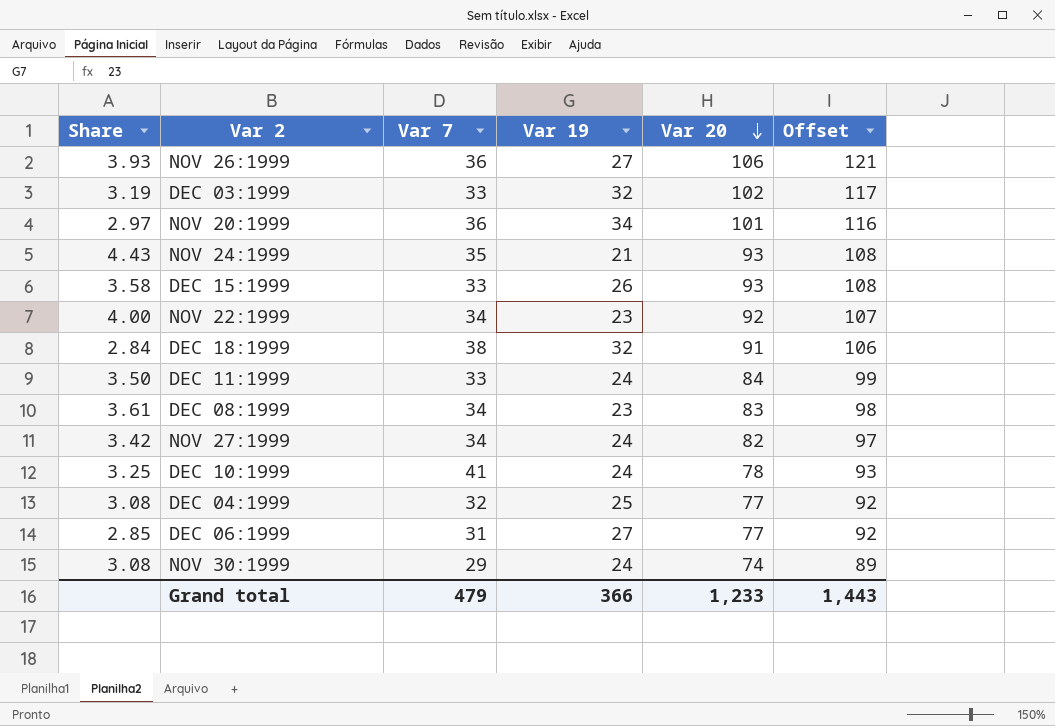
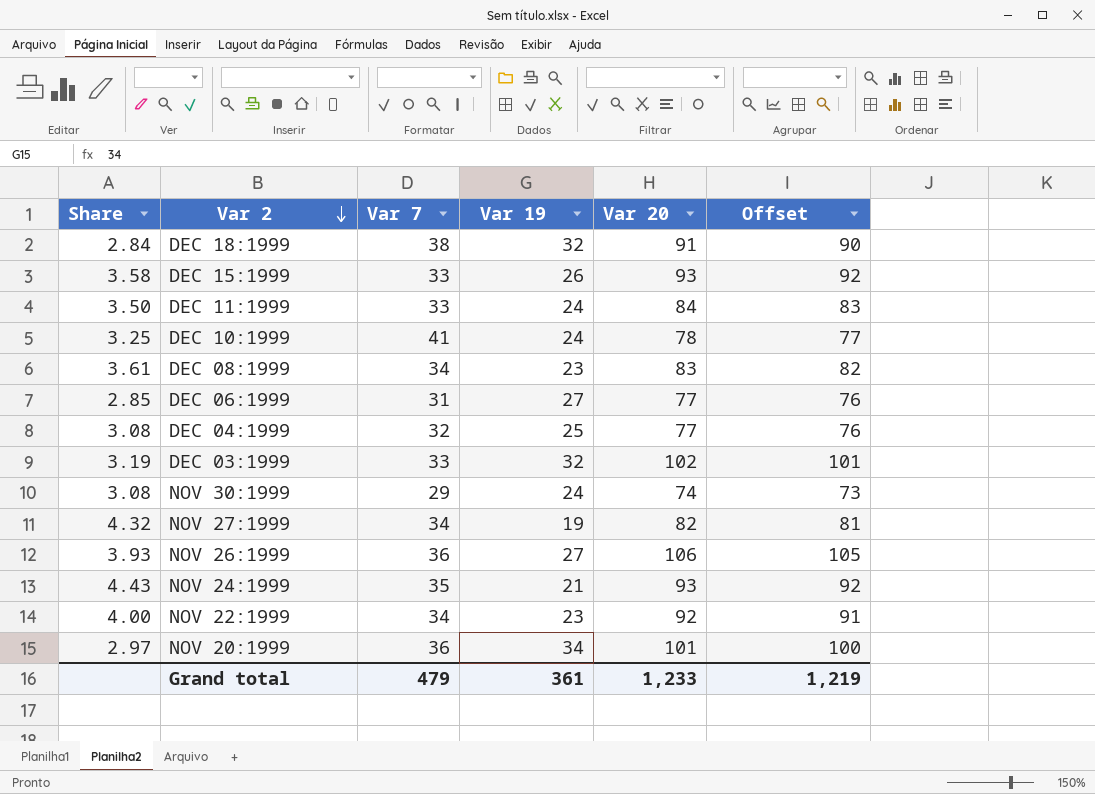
row order: Var 20 descending -> Var 2 descending
column Offset | formula: [Var 20] + 15 -> [Var 20] - 1
NOV 27:1999 | Share: 3.42 -> 4.32
NOV 27:1999 | Var 19: 24 -> 19
Grand total | Var 19: 366 -> 361
Grand total | Offset: 1,443 -> 1,219

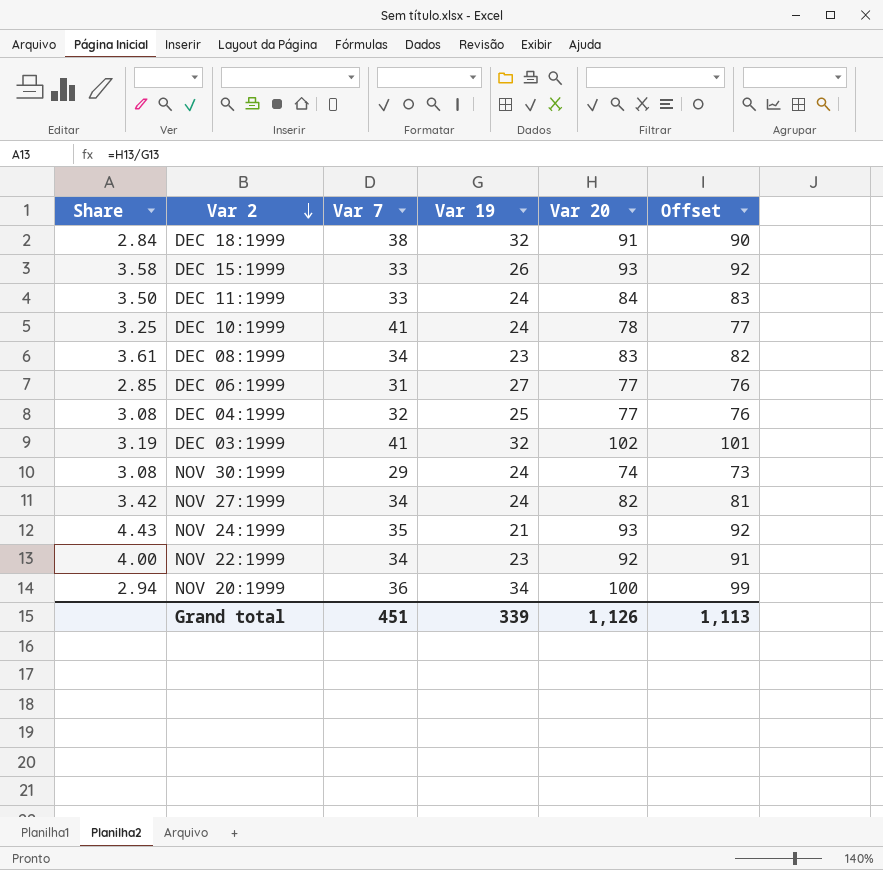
row NOV 26:1999: 3.93 | 36 | 27 | 106 | 105 -> none
DEC 03:1999 | Var 7: 33 -> 41
NOV 27:1999 | Share: 4.32 -> 3.42
NOV 27:1999 | Var 19: 19 -> 24
NOV 20:1999 | Share: 2.97 -> 2.94
NOV 20:1999 | Var 20: 101 -> 100
NOV 20:1999 | Offset: 100 -> 99
Grand total | Var 7: 479 -> 451
Grand total | Var 19: 361 -> 339
Grand total | Var 20: 1,233 -> 1,126
Grand total | Offset: 1,219 -> 1,113

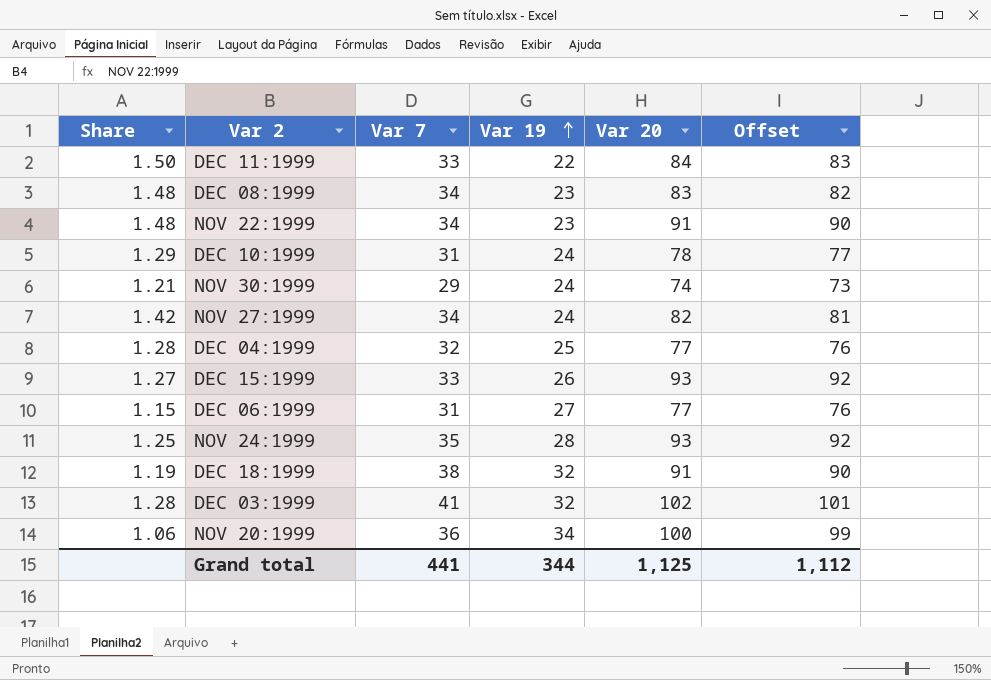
row order: Var 2 descending -> Var 19 ascending
column Share | formula: [Var 20] / [Var 19] -> [Var 7] / [Var 19]
DEC 11:1999 | Var 19: 24 -> 22
NOV 22:1999 | Var 20: 92 -> 91
NOV 22:1999 | Offset: 91 -> 90
DEC 10:1999 | Var 7: 41 -> 31
NOV 24:1999 | Var 19: 21 -> 28
Grand total | Var 7: 451 -> 441
Grand total | Var 19: 339 -> 344
Grand total | Var 20: 1,126 -> 1,125
Grand total | Offset: 1,113 -> 1,112

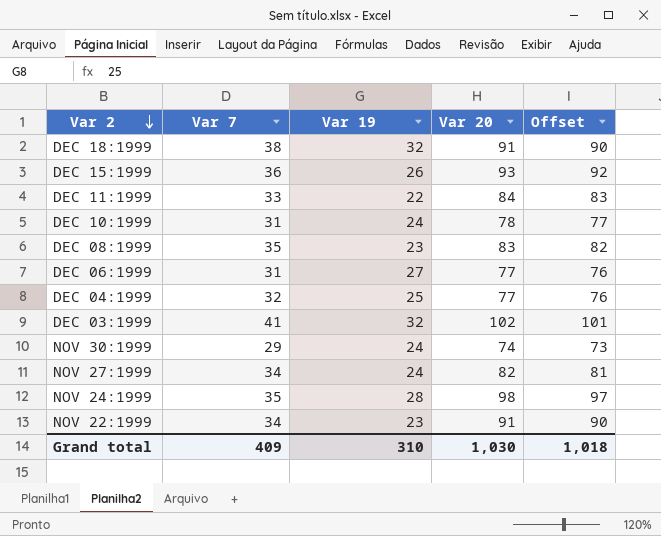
row order: Var 19 ascending -> Var 2 descending
column Share | formula: [Var 7] / [Var 19] -> none
row NOV 20:1999: 1.06 | 36 | 34 | 100 | 99 -> none
DEC 15:1999 | Var 7: 33 -> 36
DEC 08:1999 | Var 7: 34 -> 35
NOV 24:1999 | Var 20: 93 -> 98
NOV 24:1999 | Offset: 92 -> 97
Grand total | Var 7: 441 -> 409
Grand total | Var 19: 344 -> 310
Grand total | Var 20: 1,125 -> 1,030
Grand total | Offset: 1,112 -> 1,018

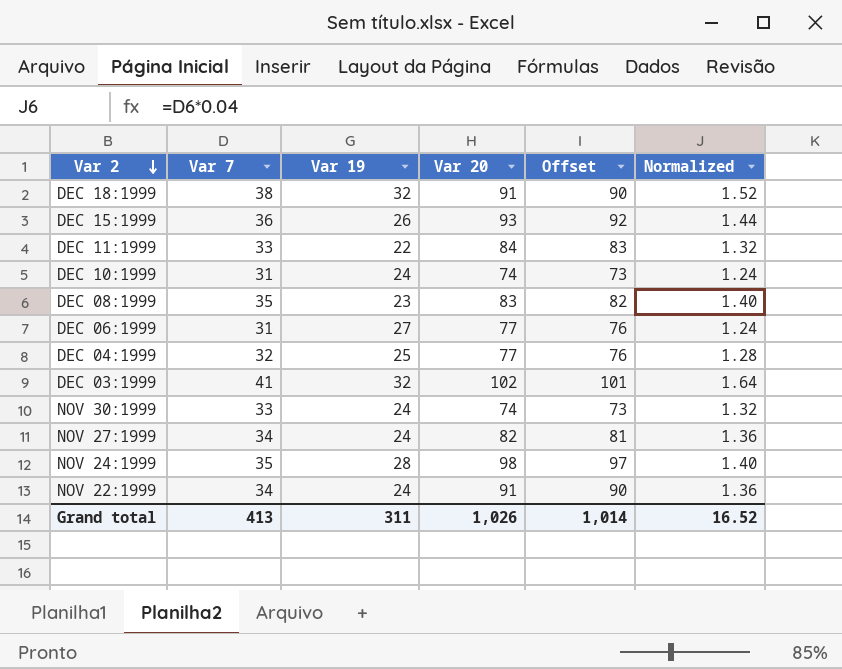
column Normalized | formula: none -> [Var 7] * 0.04
DEC 10:1999 | Var 20: 78 -> 74
DEC 10:1999 | Offset: 77 -> 73
NOV 30:1999 | Var 7: 29 -> 33
NOV 22:1999 | Var 19: 23 -> 24
Grand total | Var 7: 409 -> 413
Grand total | Var 19: 310 -> 311
Grand total | Var 20: 1,030 -> 1,026
Grand total | Offset: 1,018 -> 1,014

